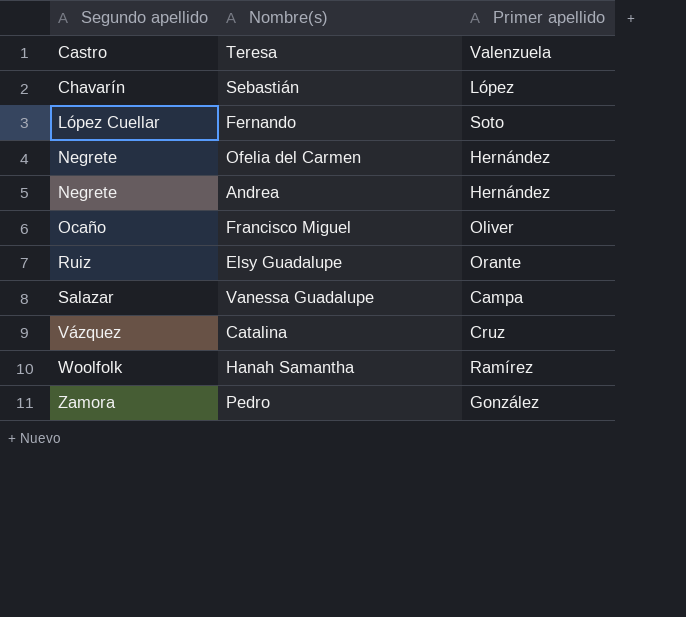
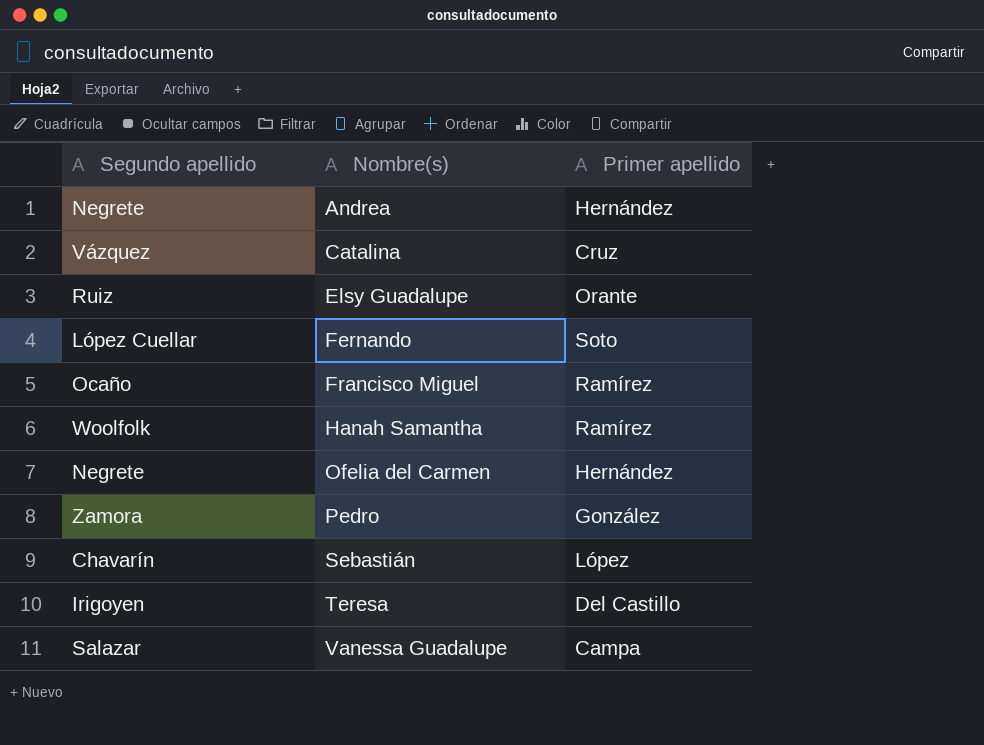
row order: Segundo apellido ascending -> Nombre(s) ascending
Francisco Miguel | Primer apellido: Oliver -> Ramírez
Teresa | Segundo apellido: Castro -> Irigoyen
Teresa | Primer apellido: Valenzuela -> Del Castillo

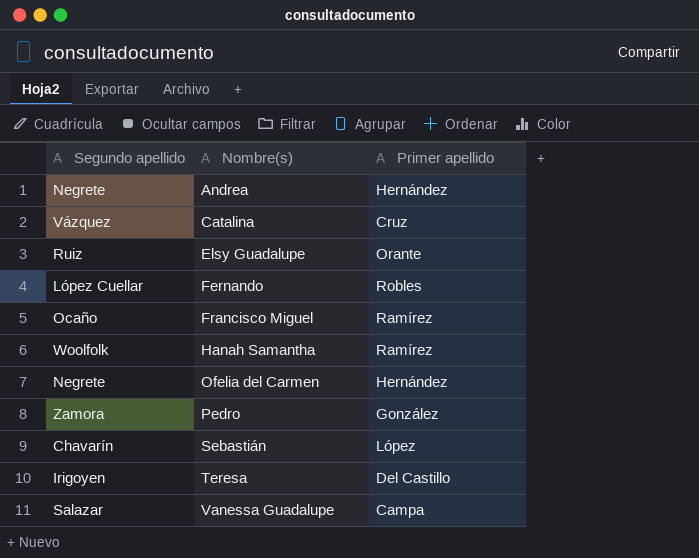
Fernando | Primer apellido: Soto -> Robles

